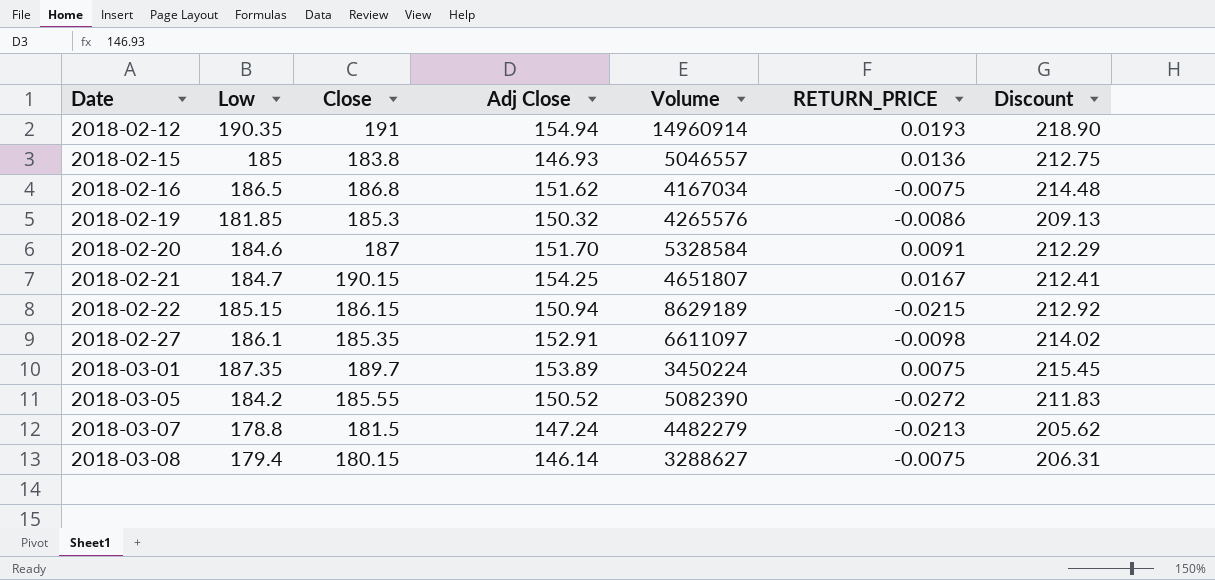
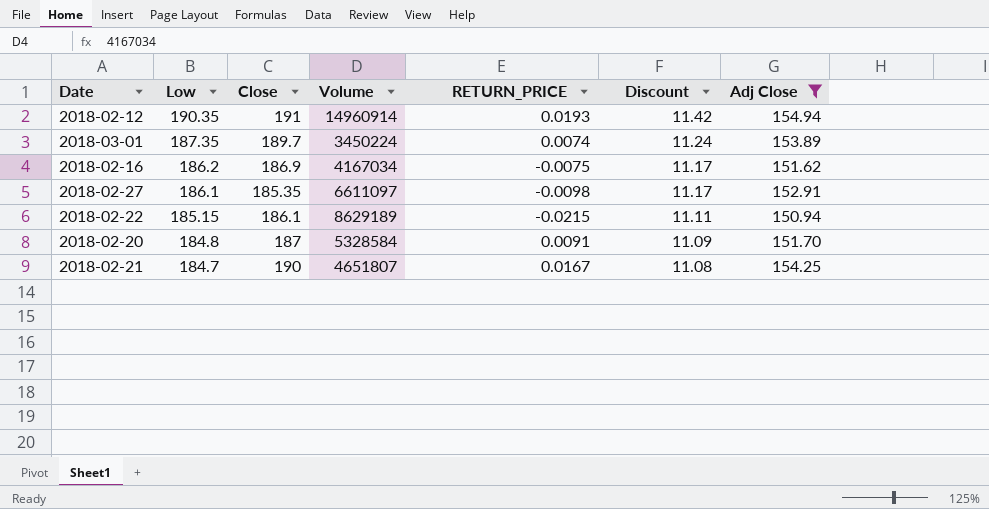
filter: none -> Adj Close >= 150.94
row order: Date ascending -> Low descending
column Discount | formula: [Low] * 1.15 -> [Low] * 0.06
column Adj Close | position: 4 -> 7
2018-03-01 | RETURN_PRICE: 0.0075 -> 0.0074
2018-02-16 | Low: 186.5 -> 186.2
2018-02-16 | Close: 186.8 -> 186.9
2018-02-22 | Close: 186.15 -> 186.1
2018-02-20 | Low: 184.6 -> 184.8
2018-02-21 | Close: 190.15 -> 190

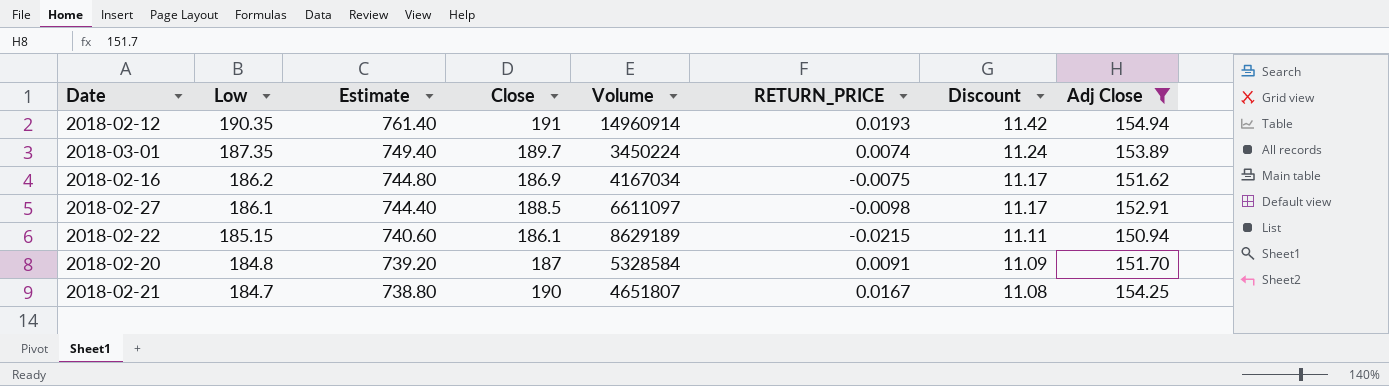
column Estimate | formula: none -> [Low] * 4
2018-02-27 | Close: 185.35 -> 188.5

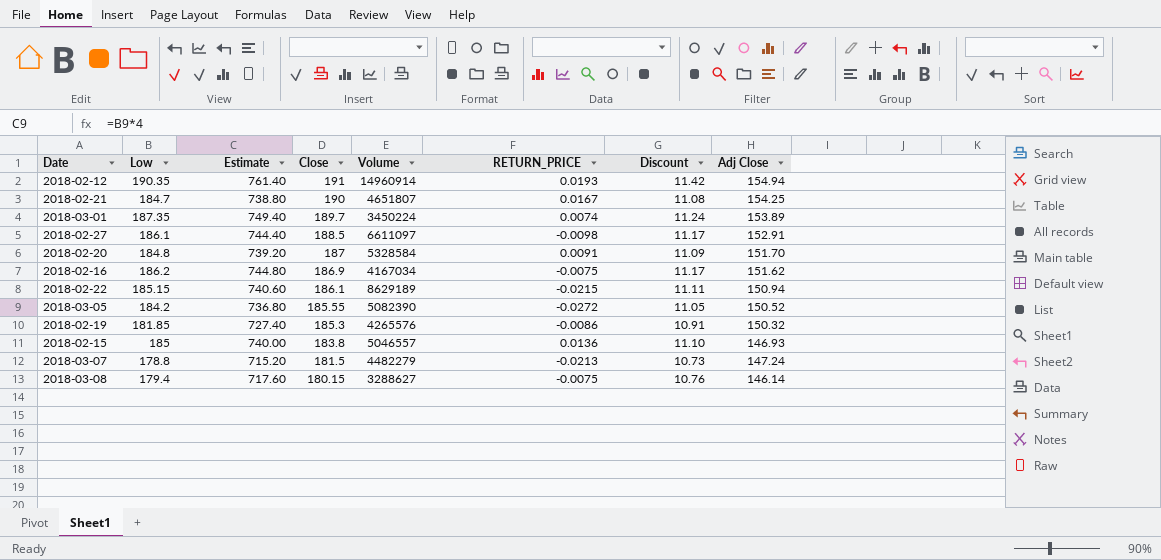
filter: Adj Close >= 150.94 -> none
row order: Low descending -> Close descending

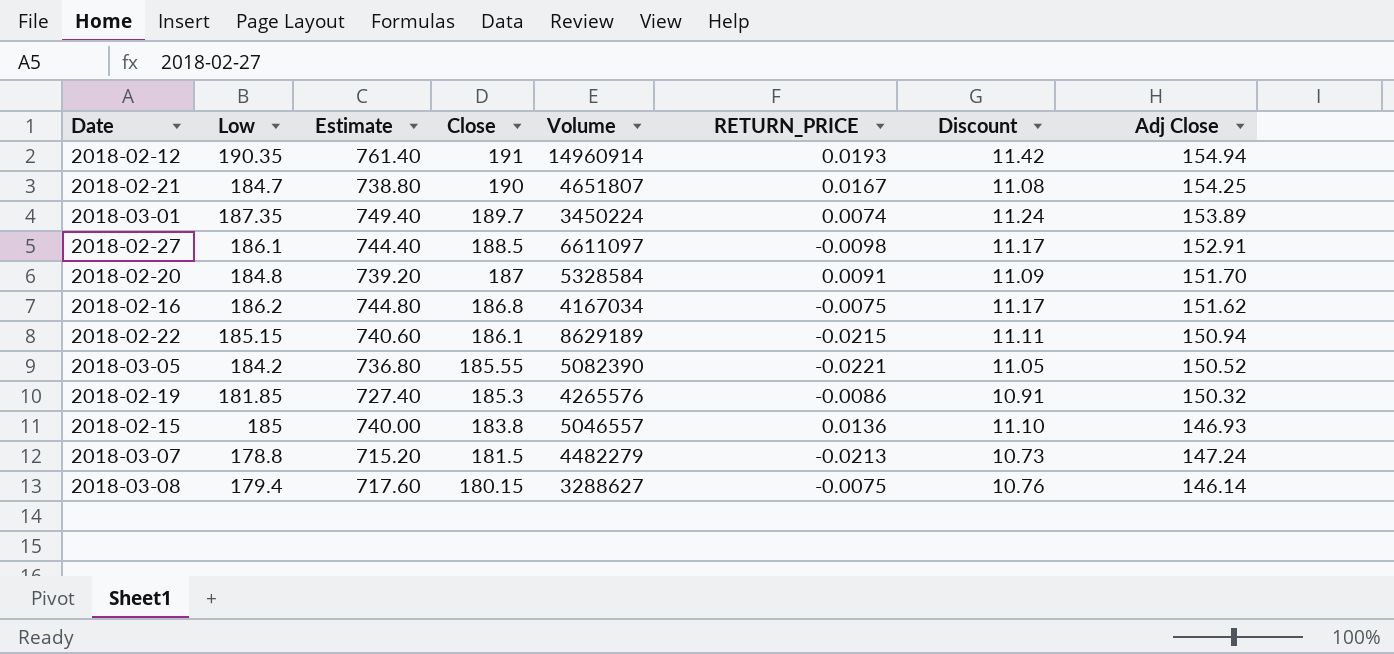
2018-02-16 | Close: 186.9 -> 186.8
2018-03-05 | RETURN_PRICE: -0.0272 -> -0.0221

